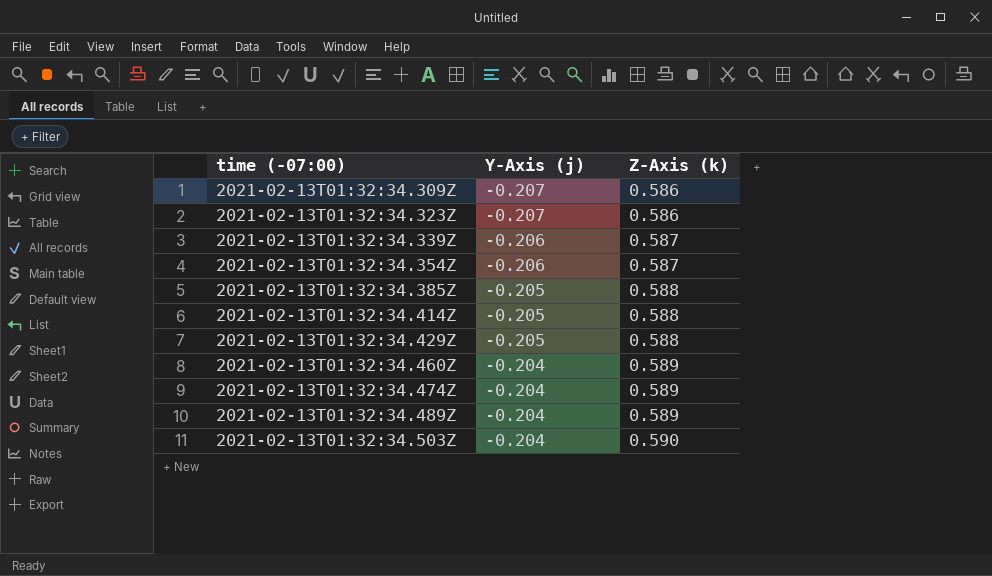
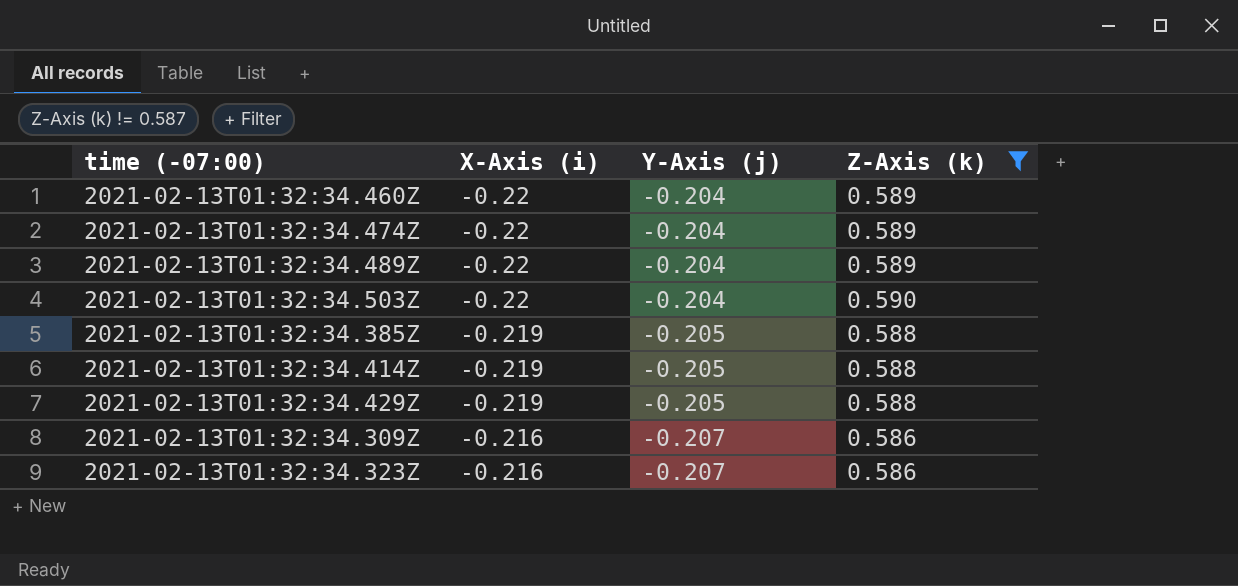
filter: none -> Z-Axis (k) != 0.587
row order: time (-07:00) ascending -> X-Axis (i) ascending
column X-Axis (i) | position: none -> 2

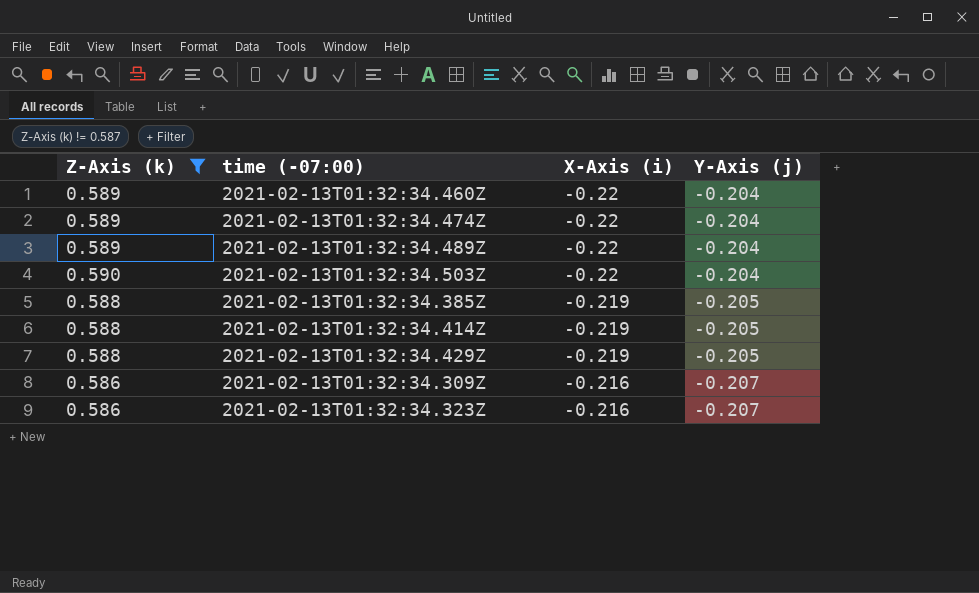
column Z-Axis (k) | position: 4 -> 1

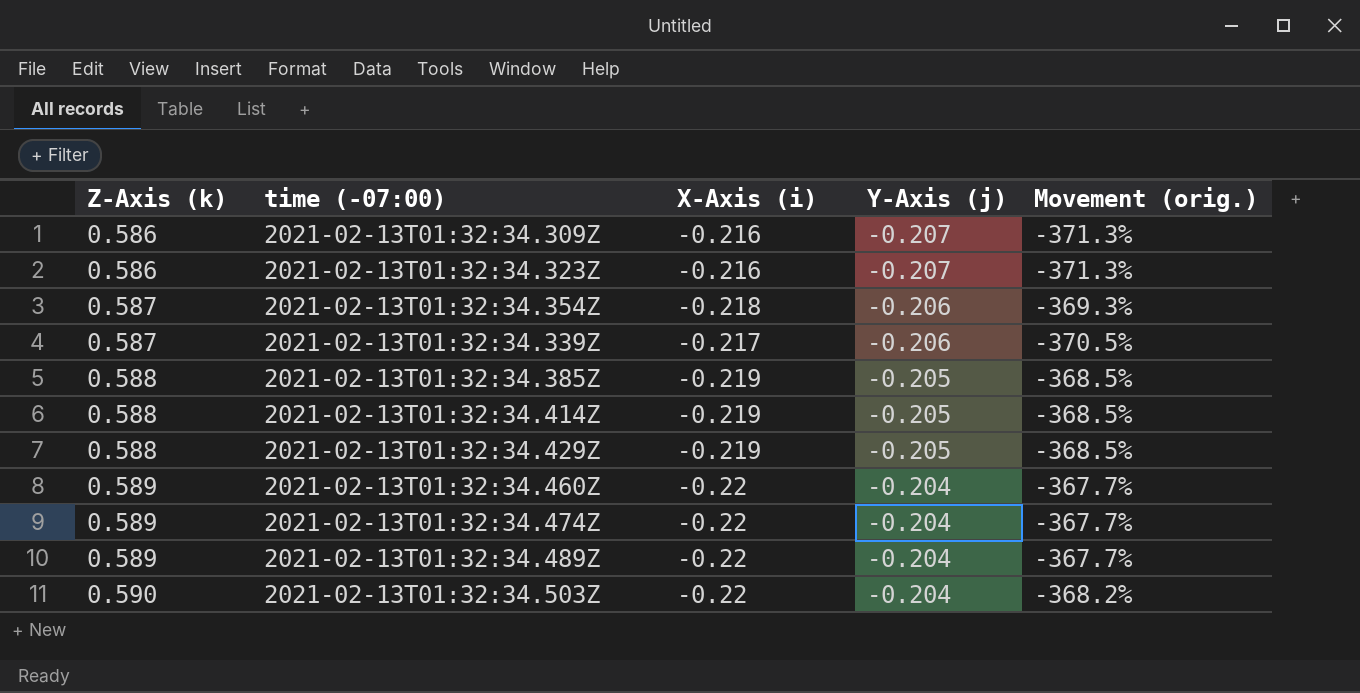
filter: Z-Axis (k) != 0.587 -> none
row order: X-Axis (i) ascending -> Z-Axis (k) ascending
column Movement (orig.) | formula: none -> ([Z-Axis (k)] - [X-Axis (i)]) / [X-Axis (i)]

